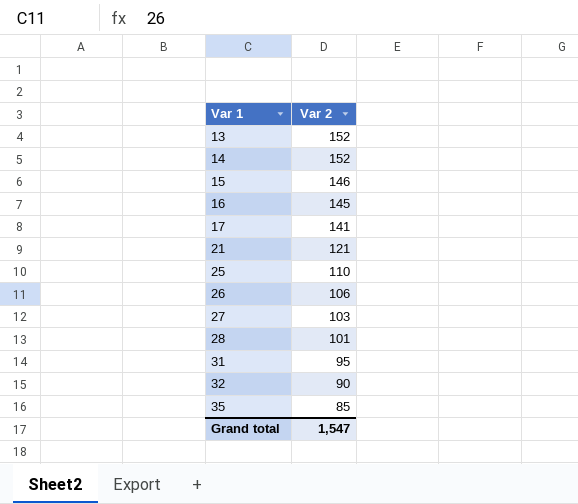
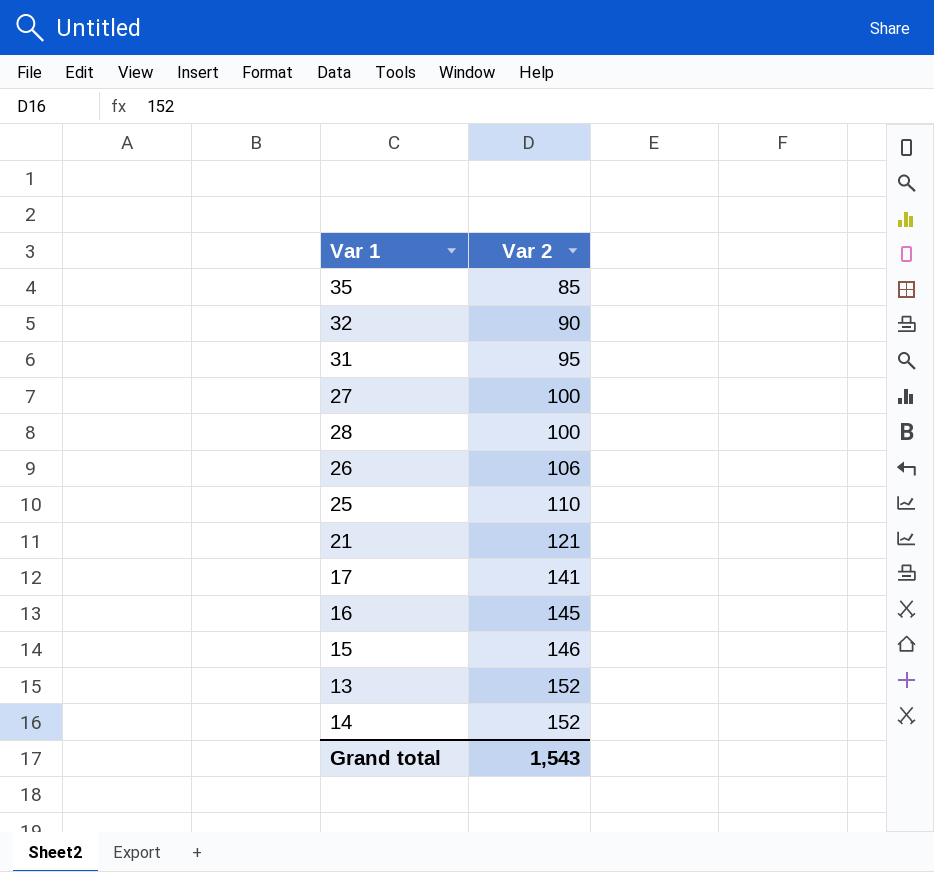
row order: Var 1 ascending -> Var 2 ascending
27 | Var 2: 103 -> 100
28 | Var 2: 101 -> 100
Grand total | Var 2: 1,547 -> 1,543

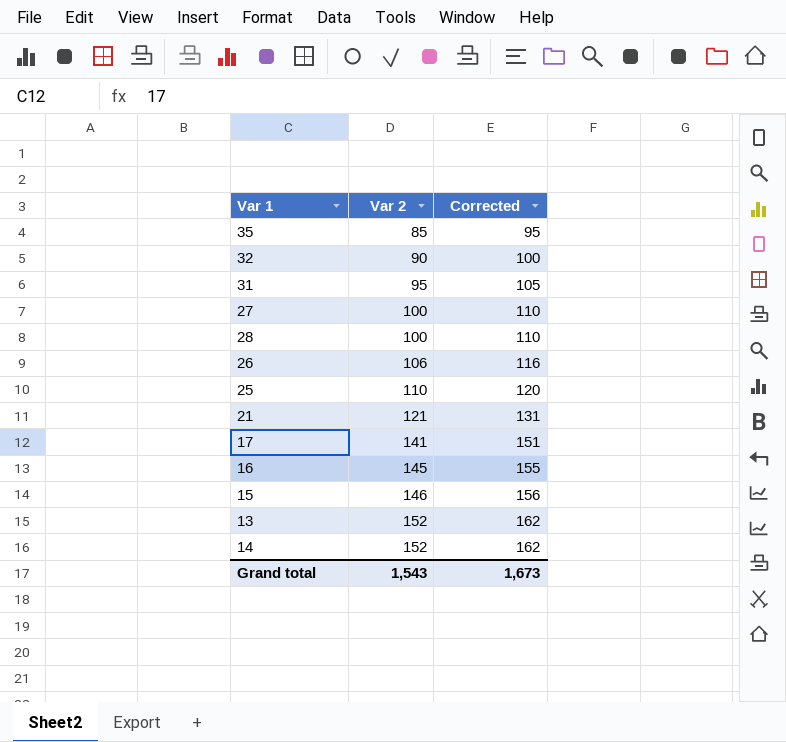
column Corrected | formula: none -> [Var 2] + 10

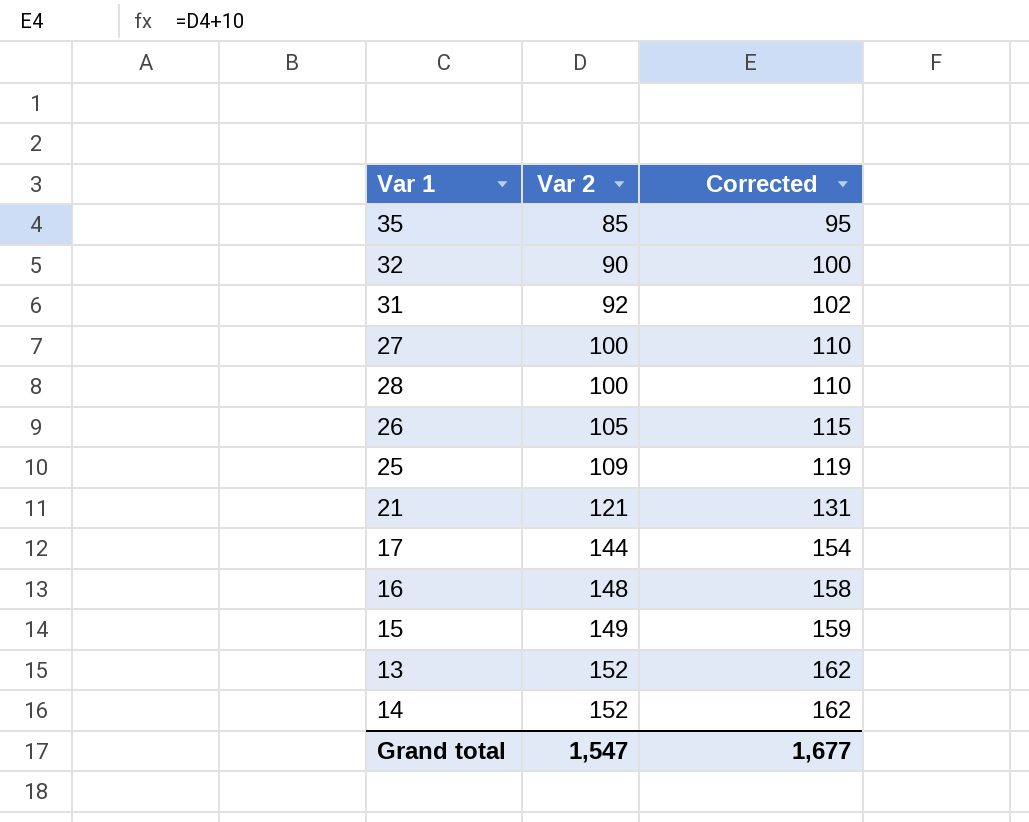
31 | Var 2: 95 -> 92
31 | Corrected: 105 -> 102
26 | Var 2: 106 -> 105
26 | Corrected: 116 -> 115
25 | Var 2: 110 -> 109
25 | Corrected: 120 -> 119
17 | Var 2: 141 -> 144
17 | Corrected: 151 -> 154
16 | Var 2: 145 -> 148
16 | Corrected: 155 -> 158
15 | Var 2: 146 -> 149
15 | Corrected: 156 -> 159
Grand total | Var 2: 1,543 -> 1,547
Grand total | Corrected: 1,673 -> 1,677

